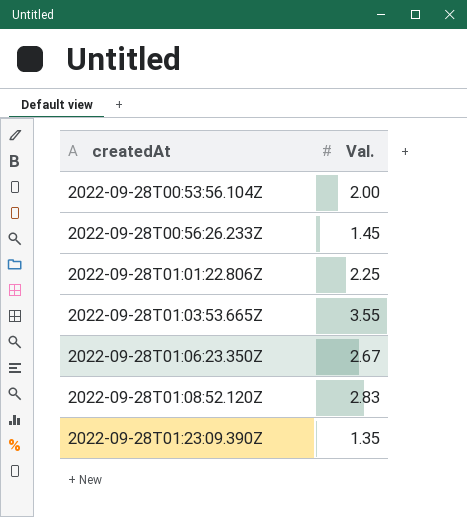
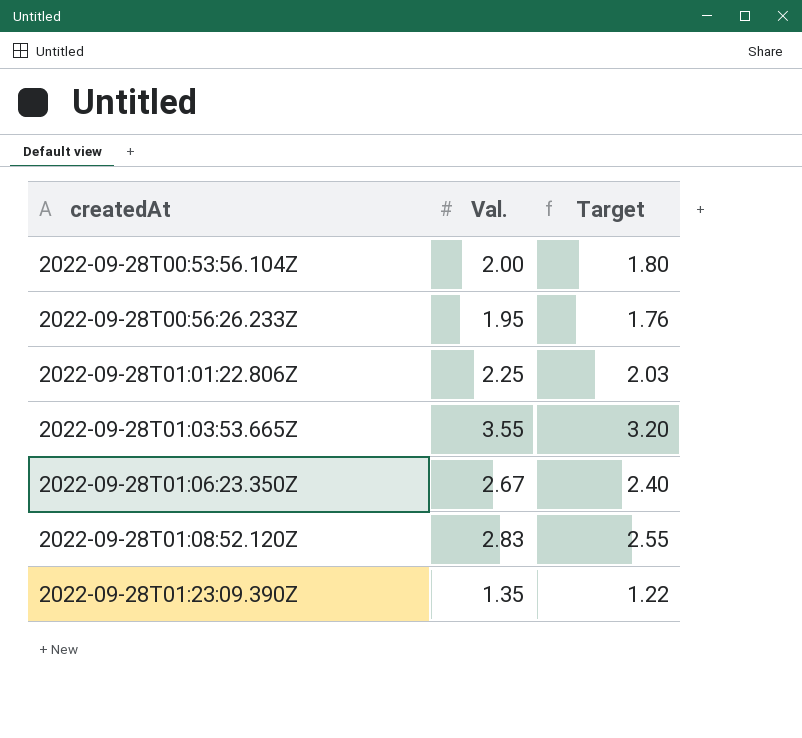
column Target | formula: none -> [Val.] * 0.9
2022-09-28T00:56:26.233Z | Val.: 1.45 -> 1.95

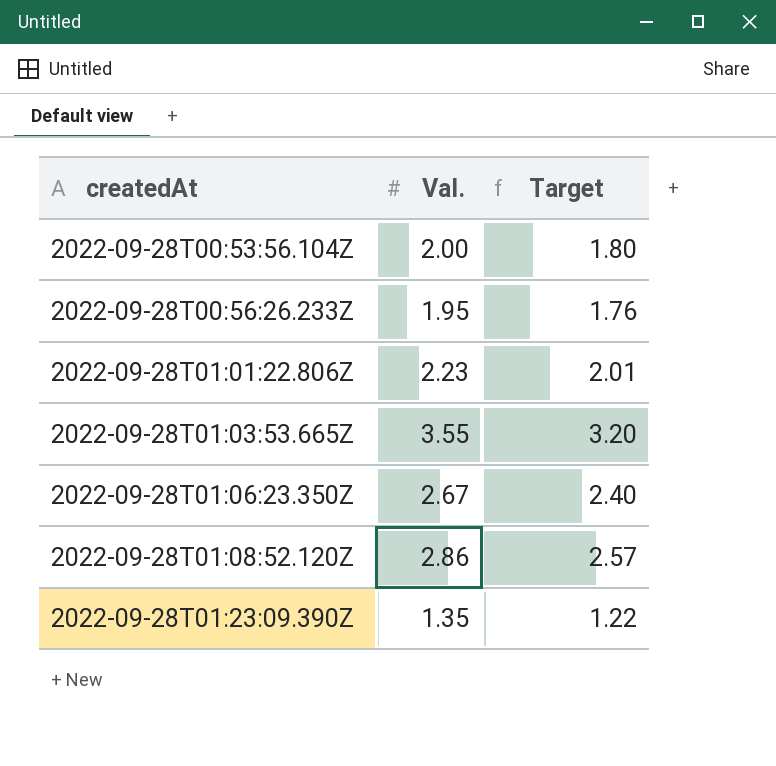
2022-09-28T01:01:22.806Z | Val.: 2.25 -> 2.23
2022-09-28T01:01:22.806Z | Target: 2.03 -> 2.01
2022-09-28T01:08:52.120Z | Val.: 2.83 -> 2.86
2022-09-28T01:08:52.120Z | Target: 2.55 -> 2.57

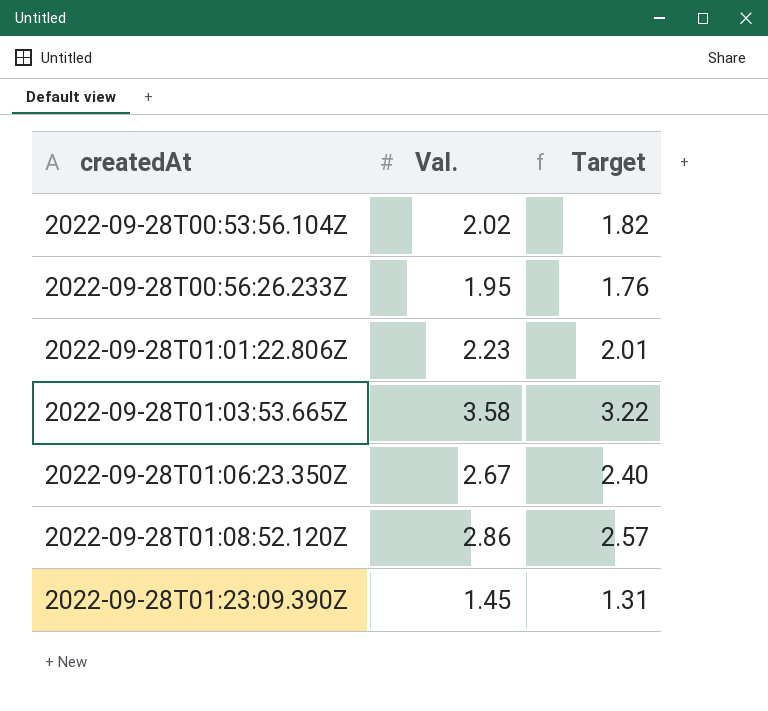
2022-09-28T00:53:56.104Z | Val.: 2.00 -> 2.02
2022-09-28T00:53:56.104Z | Target: 1.80 -> 1.82
2022-09-28T01:03:53.665Z | Val.: 3.55 -> 3.58
2022-09-28T01:03:53.665Z | Target: 3.20 -> 3.22
2022-09-28T01:23:09.390Z | Val.: 1.35 -> 1.45
2022-09-28T01:23:09.390Z | Target: 1.22 -> 1.31

